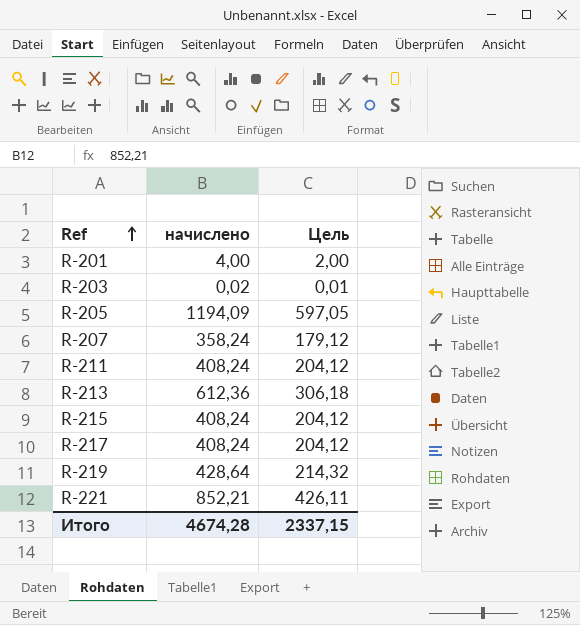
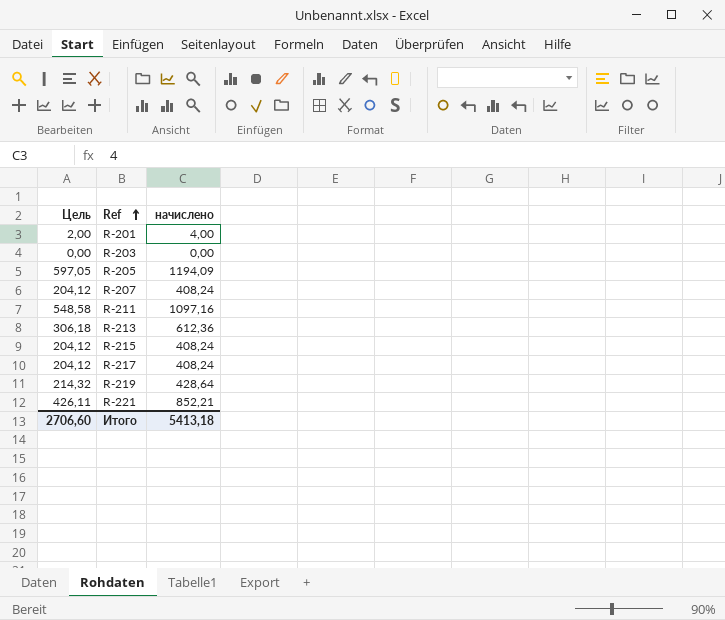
column Цель | position: 3 -> 1
R-203 | Цель: 0,01 -> 0,00
R-203 | начислено: 0,02 -> 0,00
R-207 | Цель: 179,12 -> 204,12
R-207 | начислено: 358,24 -> 408,24
R-211 | Цель: 204,12 -> 548,58
R-211 | начислено: 408,24 -> 1097,16
Итого | Цель: 2337,15 -> 2706,60
Итого | начислено: 4674,28 -> 5413,18

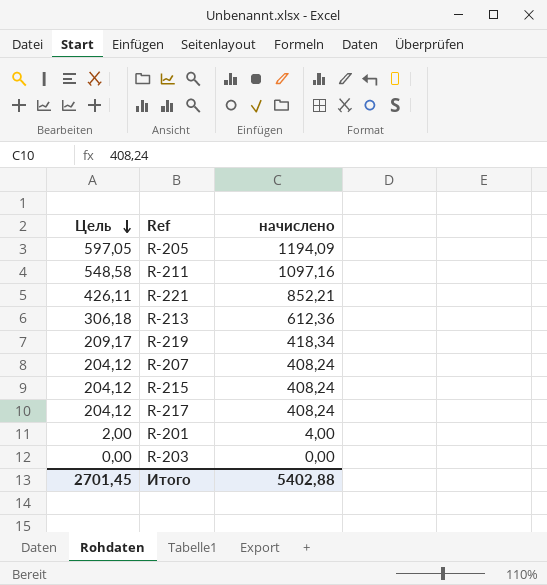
row order: Ref ascending -> Цель descending
R-219 | Цель: 214,32 -> 209,17
R-219 | начислено: 428,64 -> 418,34
Итого | Цель: 2706,60 -> 2701,45
Итого | начислено: 5413,18 -> 5402,88

